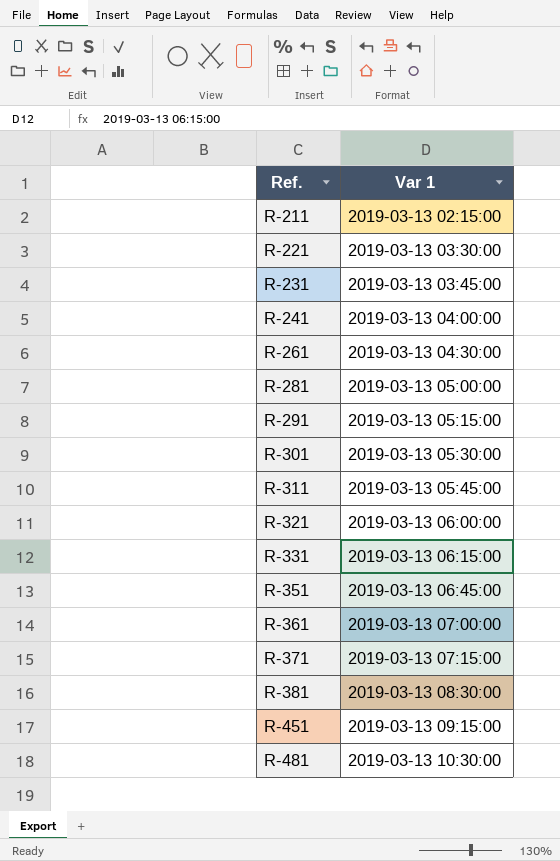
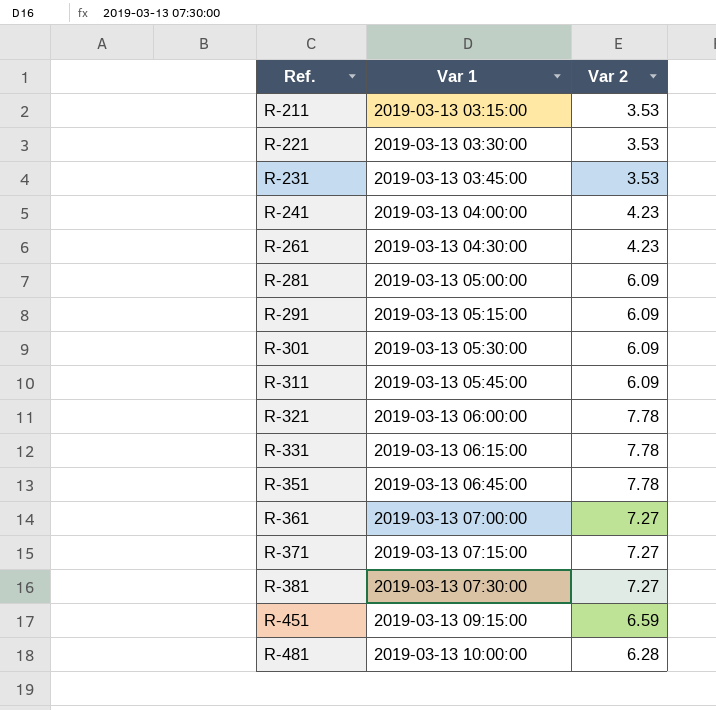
column Var 2 | position: none -> 3
R-211 | Var 1: 2019-03-13 02:15:00 -> 2019-03-13 03:15:00
R-381 | Var 1: 2019-03-13 08:30:00 -> 2019-03-13 07:30:00
R-481 | Var 1: 2019-03-13 10:30:00 -> 2019-03-13 10:00:00

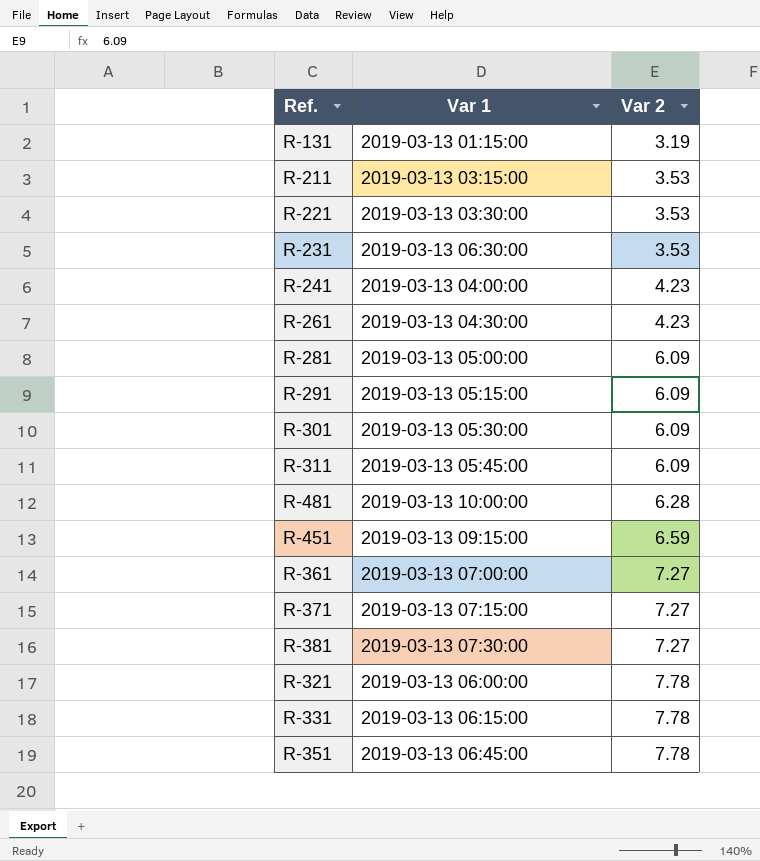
row order: Ref. ascending -> Var 2 ascending
row R-131: none -> 2019-03-13 01:15:00 | 3.19
R-231 | Var 1: 2019-03-13 03:45:00 -> 2019-03-13 06:30:00

